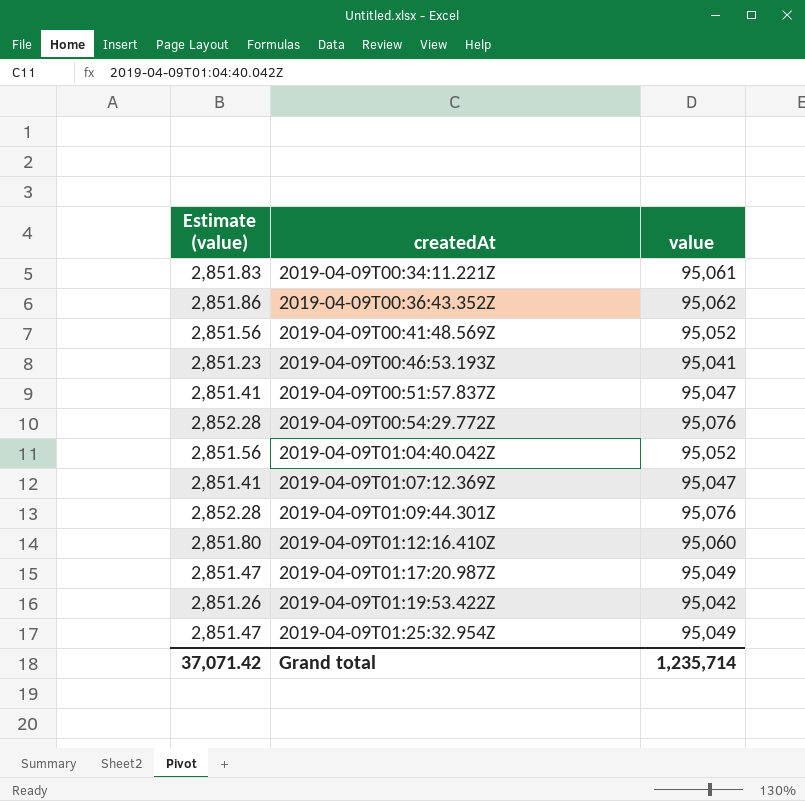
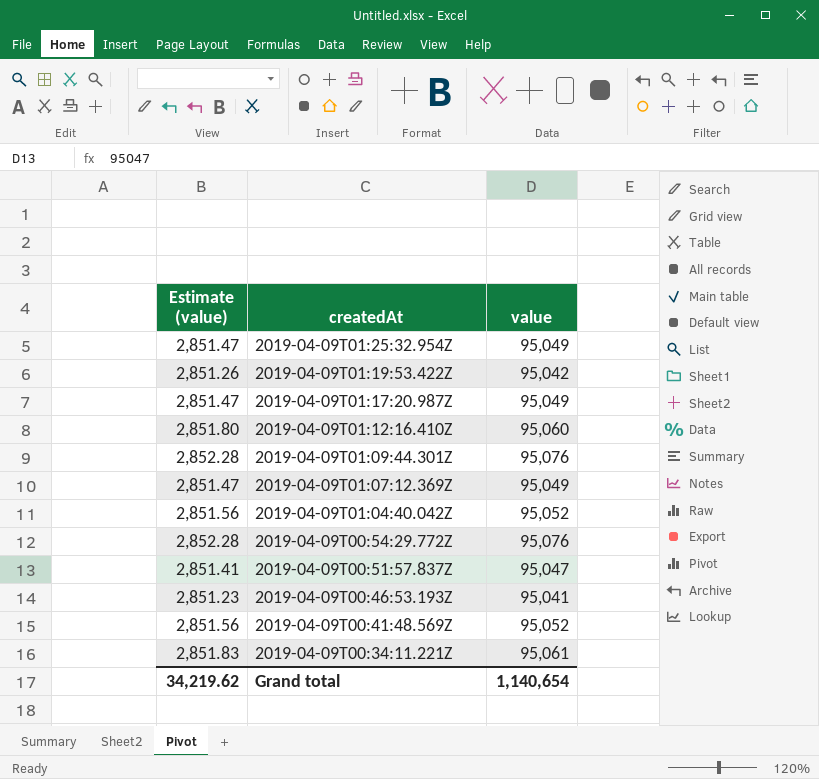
row order: createdAt ascending -> createdAt descending
row 2019-04-09T00:36:43.352Z: 2,851.86 | 95,062 -> none
2019-04-09T01:07:12.369Z | Estimate (value): 2,851.41 -> 2,851.47
2019-04-09T01:07:12.369Z | value: 95,047 -> 95,049
Grand total | Estimate (value): 37,071.42 -> 34,219.62
Grand total | value: 1,235,714 -> 1,140,654

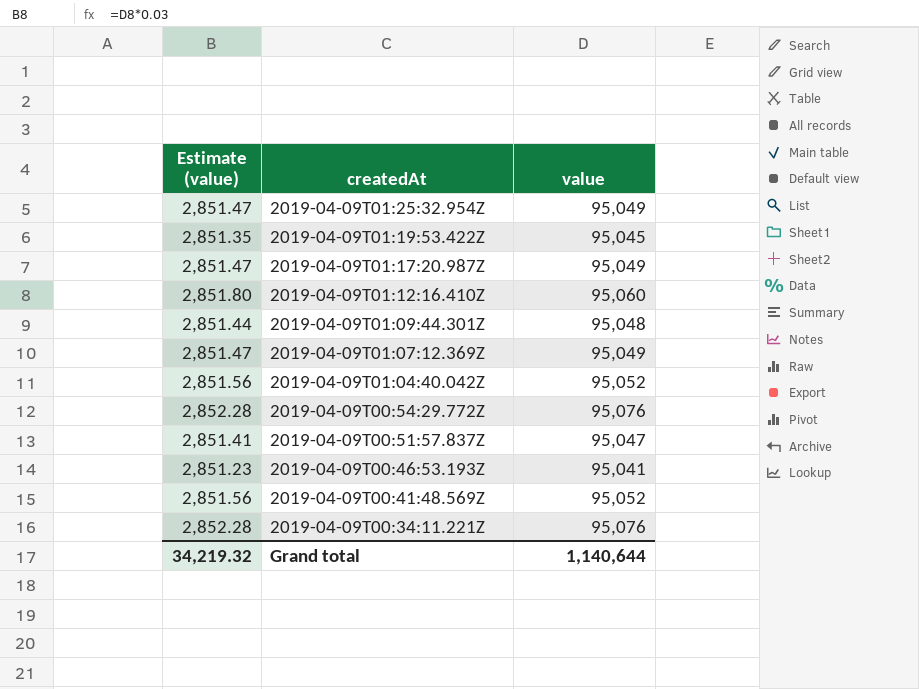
2019-04-09T01:19:53.422Z | Estimate (value): 2,851.26 -> 2,851.35
2019-04-09T01:19:53.422Z | value: 95,042 -> 95,045
2019-04-09T01:09:44.301Z | Estimate (value): 2,852.28 -> 2,851.44
2019-04-09T01:09:44.301Z | value: 95,076 -> 95,048
2019-04-09T00:34:11.221Z | Estimate (value): 2,851.83 -> 2,852.28
2019-04-09T00:34:11.221Z | value: 95,061 -> 95,076
Grand total | Estimate (value): 34,219.62 -> 34,219.32
Grand total | value: 1,140,654 -> 1,140,644

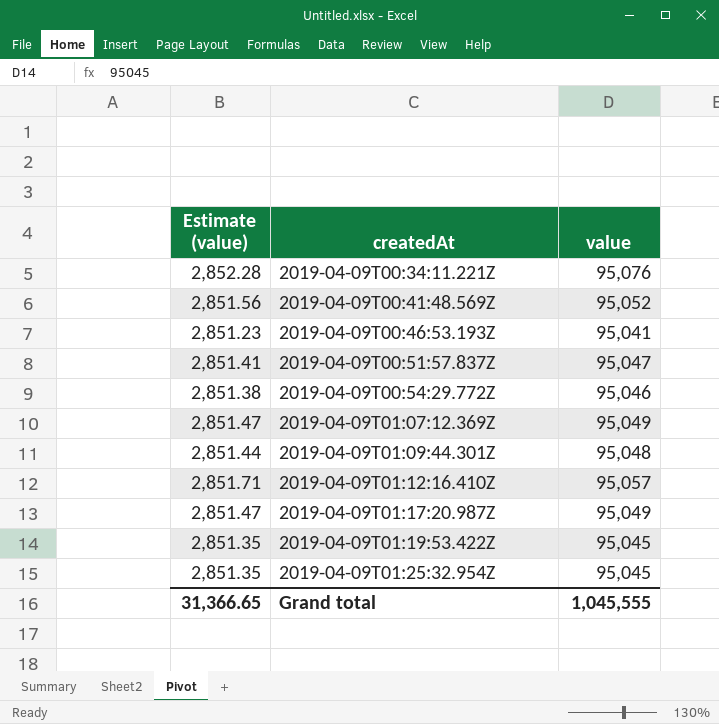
row order: createdAt descending -> createdAt ascending
row 2019-04-09T01:04:40.042Z: 2,851.56 | 95,052 -> none
2019-04-09T00:54:29.772Z | Estimate (value): 2,852.28 -> 2,851.38
2019-04-09T00:54:29.772Z | value: 95,076 -> 95,046
2019-04-09T01:12:16.410Z | Estimate (value): 2,851.80 -> 2,851.71
2019-04-09T01:12:16.410Z | value: 95,060 -> 95,057
2019-04-09T01:25:32.954Z | Estimate (value): 2,851.47 -> 2,851.35
2019-04-09T01:25:32.954Z | value: 95,049 -> 95,045
Grand total | Estimate (value): 34,219.32 -> 31,366.65
Grand total | value: 1,140,644 -> 1,045,555

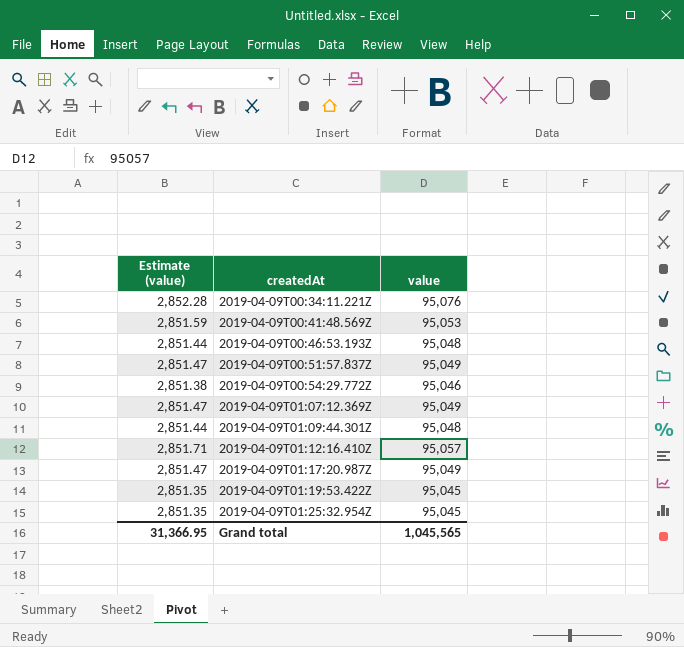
2019-04-09T00:41:48.569Z | Estimate (value): 2,851.56 -> 2,851.59
2019-04-09T00:41:48.569Z | value: 95,052 -> 95,053
2019-04-09T00:46:53.193Z | Estimate (value): 2,851.23 -> 2,851.44
2019-04-09T00:46:53.193Z | value: 95,041 -> 95,048
2019-04-09T00:51:57.837Z | Estimate (value): 2,851.41 -> 2,851.47
2019-04-09T00:51:57.837Z | value: 95,047 -> 95,049
Grand total | Estimate (value): 31,366.65 -> 31,366.95
Grand total | value: 1,045,555 -> 1,045,565

